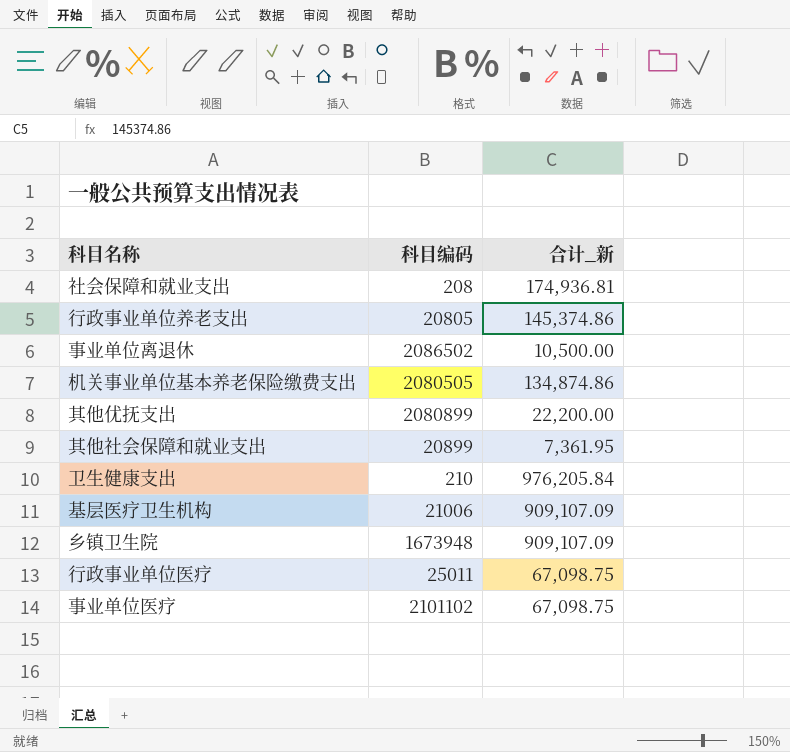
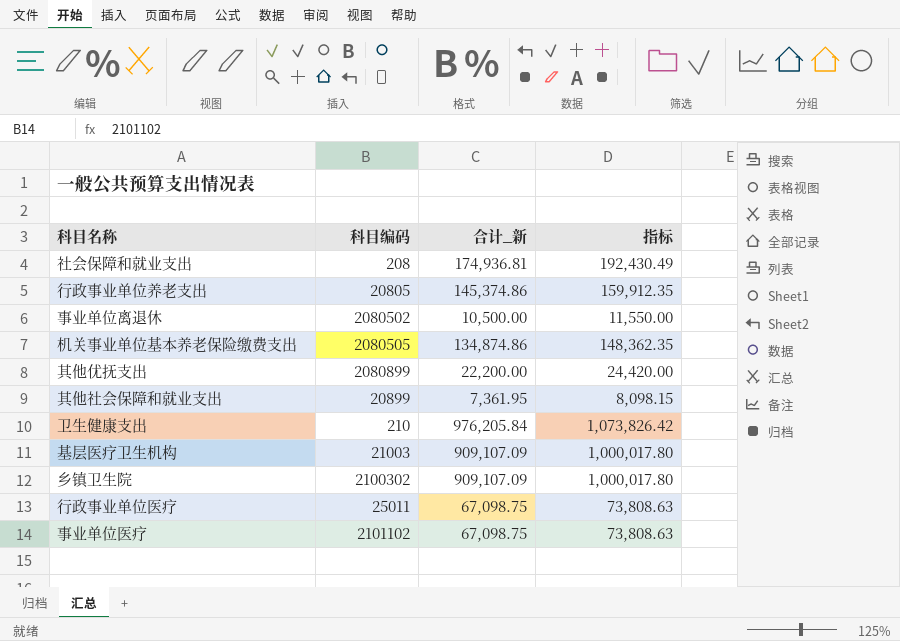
column 指标 | formula: none -> [合计_新] * 1.1
事业单位离退休 | 科目编码: 2086502 -> 2080502
基层医疗卫生机构 | 科目编码: 21006 -> 21003
乡镇卫生院 | 科目编码: 1673948 -> 2100302

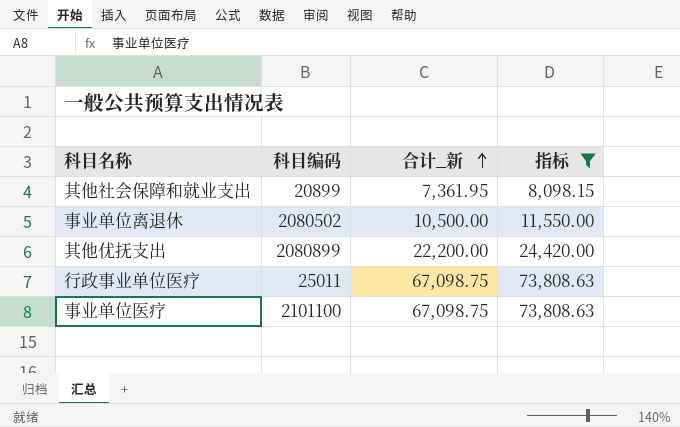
filter: none -> 指标 <= 73,808.63
row order: none -> 合计_新 ascending
事业单位医疗 | 科目编码: 2101102 -> 2101100

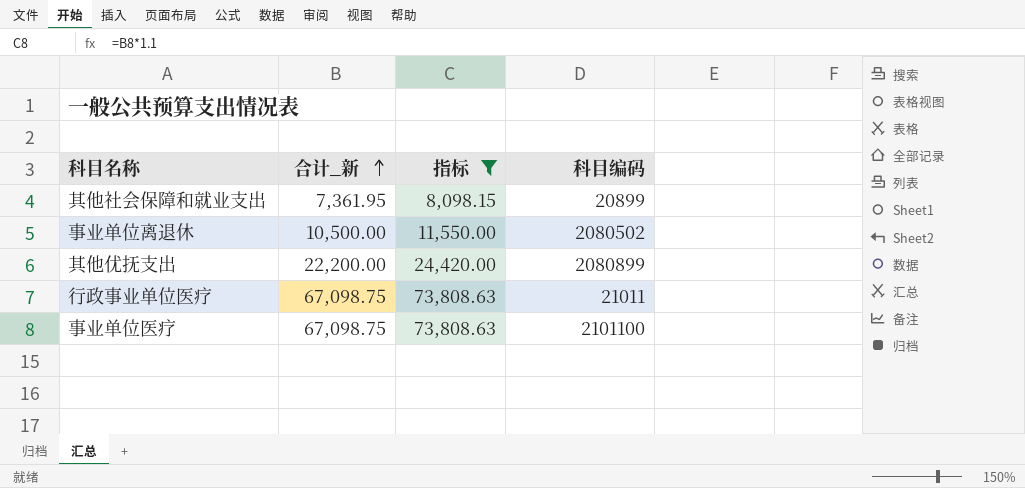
column 科目编码 | position: 2 -> 4
行政事业单位医疗 | 科目编码: 25011 -> 21011

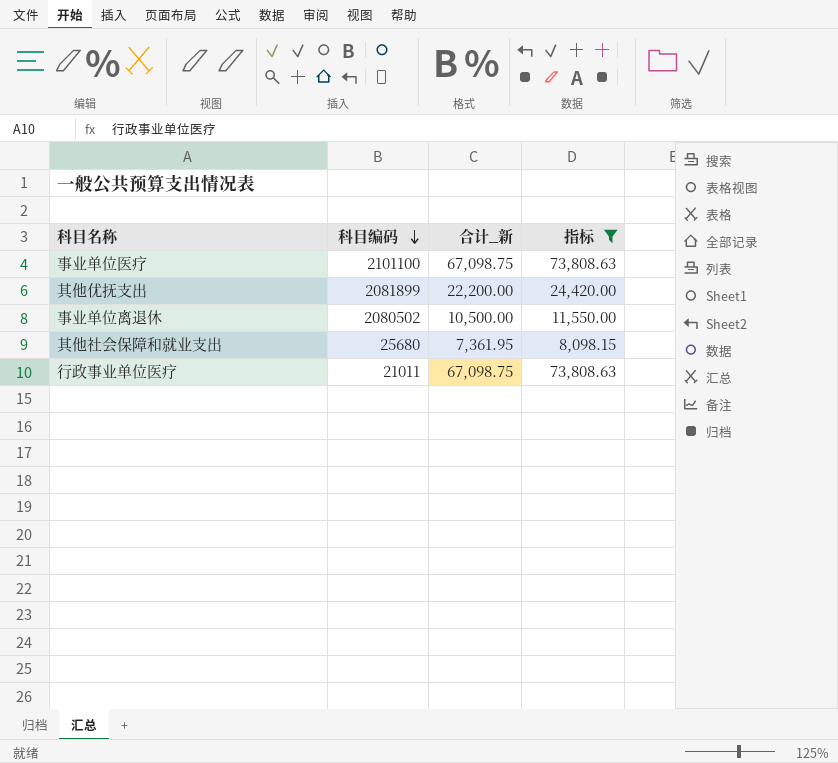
row order: 合计_新 ascending -> 科目编码 descending
column 科目编码 | position: 4 -> 2
其他优抚支出 | 科目编码: 2080899 -> 2081899
其他社会保障和就业支出 | 科目编码: 20899 -> 25680

